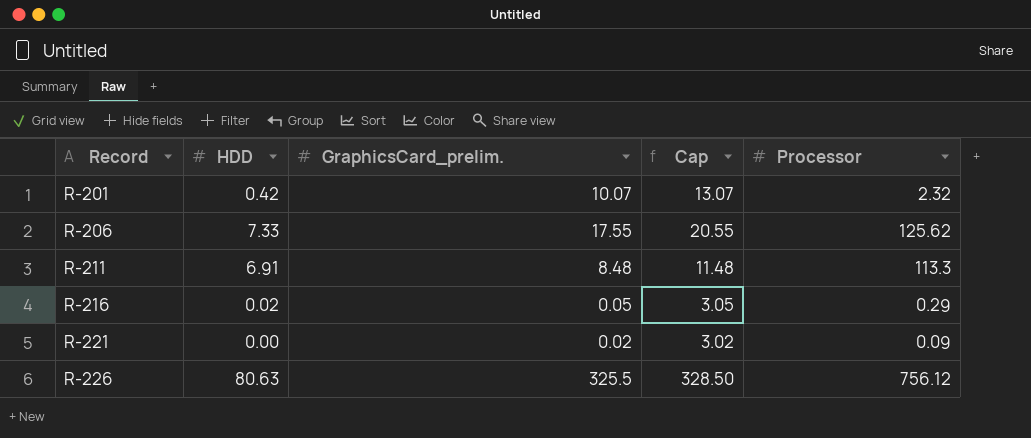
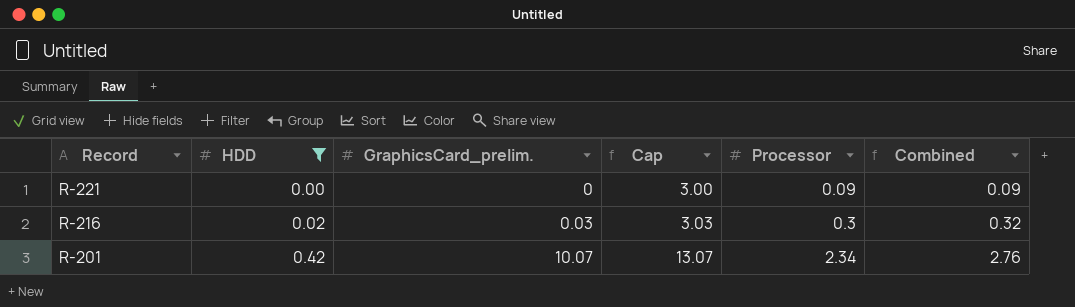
filter: none -> HDD <= 0.42
row order: Record ascending -> Record descending
column Combined | formula: none -> [HDD] + [Processor]
R-221 | GraphicsCard_prelim.: 0.02 -> 0
R-221 | Cap: 3.02 -> 3.00
R-216 | GraphicsCard_prelim.: 0.05 -> 0.03
R-216 | Cap: 3.05 -> 3.03
R-216 | Processor: 0.29 -> 0.3
R-201 | Processor: 2.32 -> 2.34

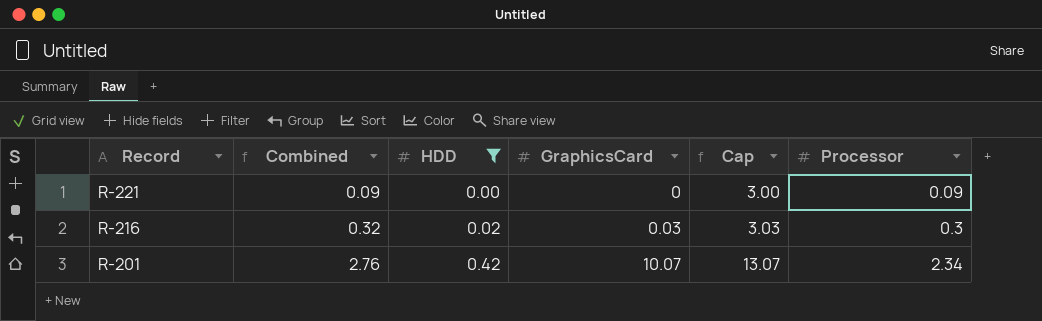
column Combined | position: 6 -> 2
column name: GraphicsCard_prelim. -> GraphicsCard

